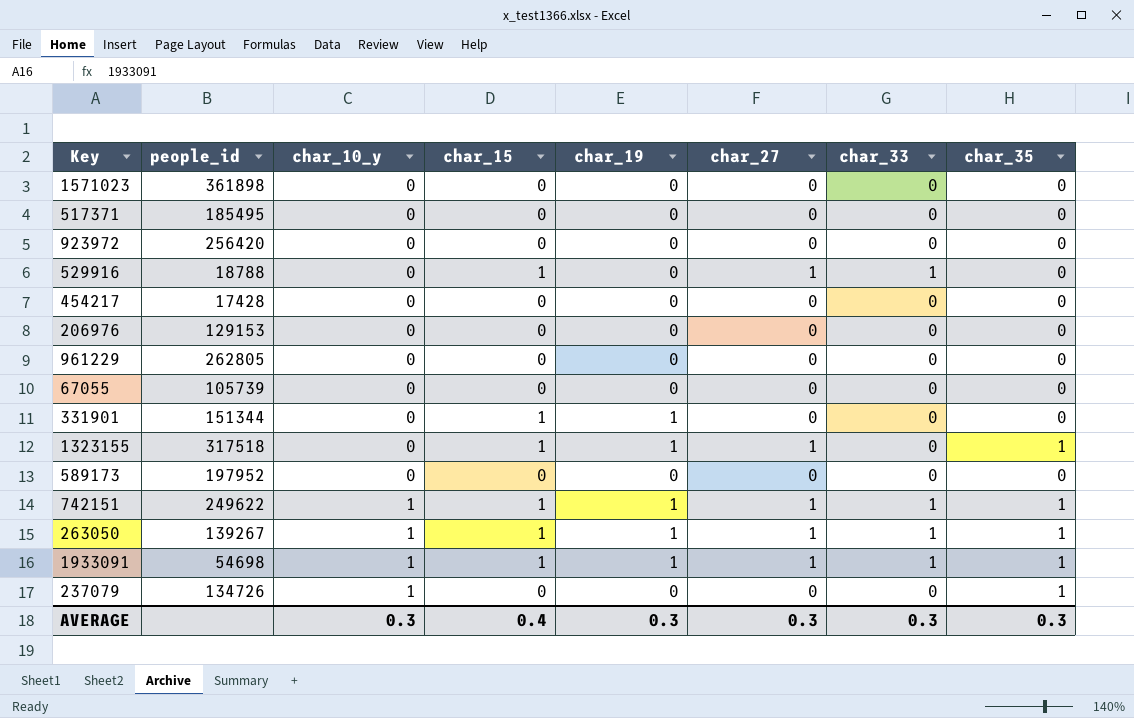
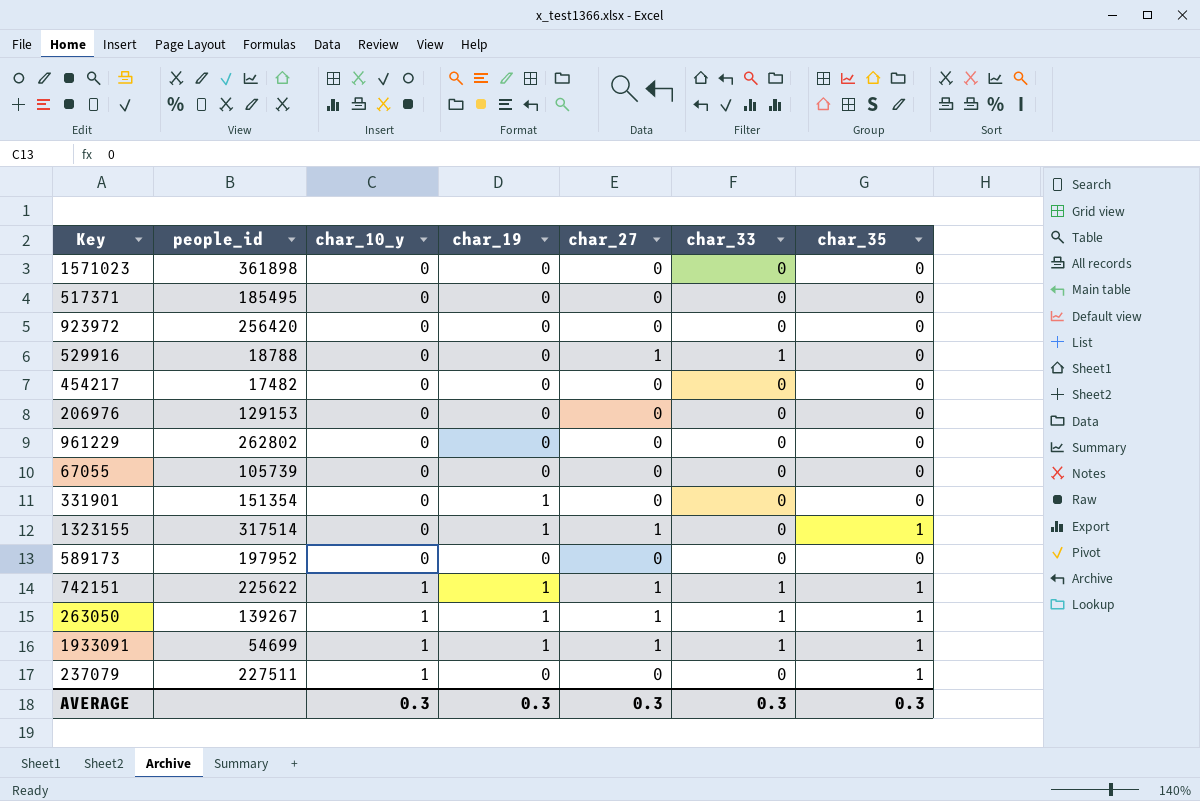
column char_15 | position: 4 -> none
454217 | people_id: 17428 -> 17482
961229 | people_id: 262805 -> 262802
331901 | people_id: 151344 -> 151354
1323155 | people_id: 317518 -> 317514
742151 | people_id: 249622 -> 225622
1933091 | people_id: 54698 -> 54699
237079 | people_id: 134726 -> 227511

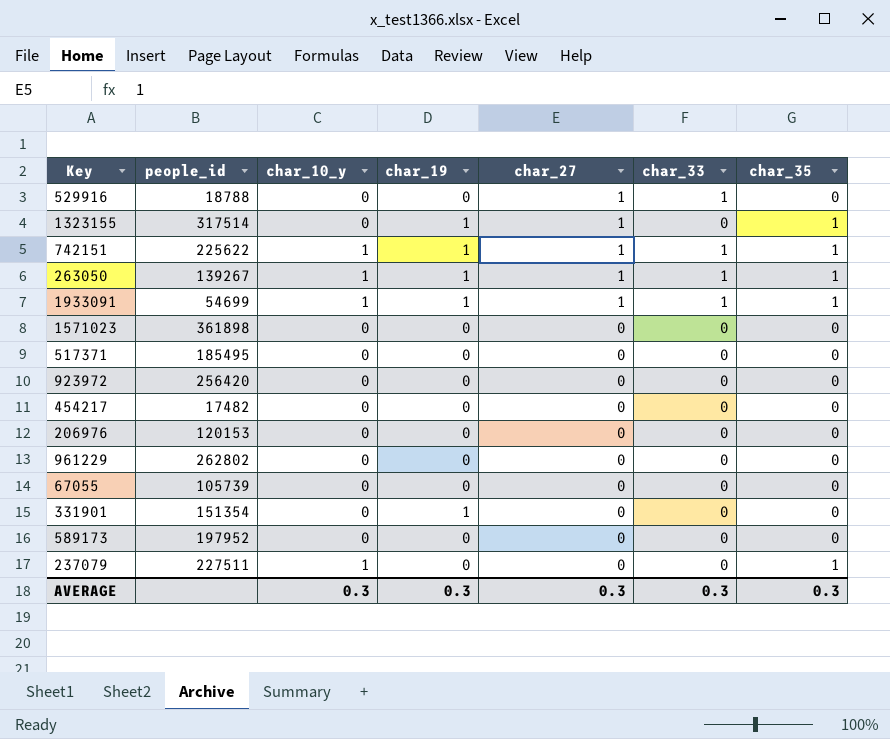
row order: char_10_y ascending -> char_27 descending
206976 | people_id: 129153 -> 120153

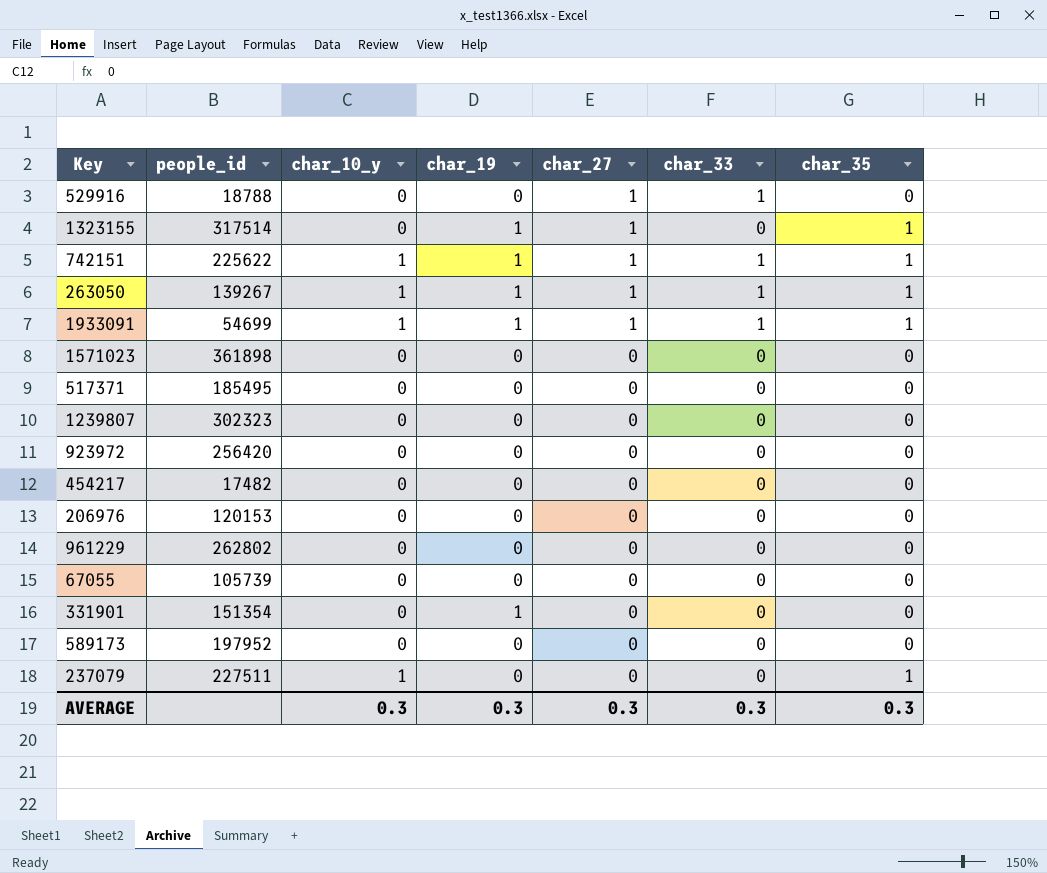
row 1239807: none -> 302323 | 0 | 0 | 0 | 0 | 0

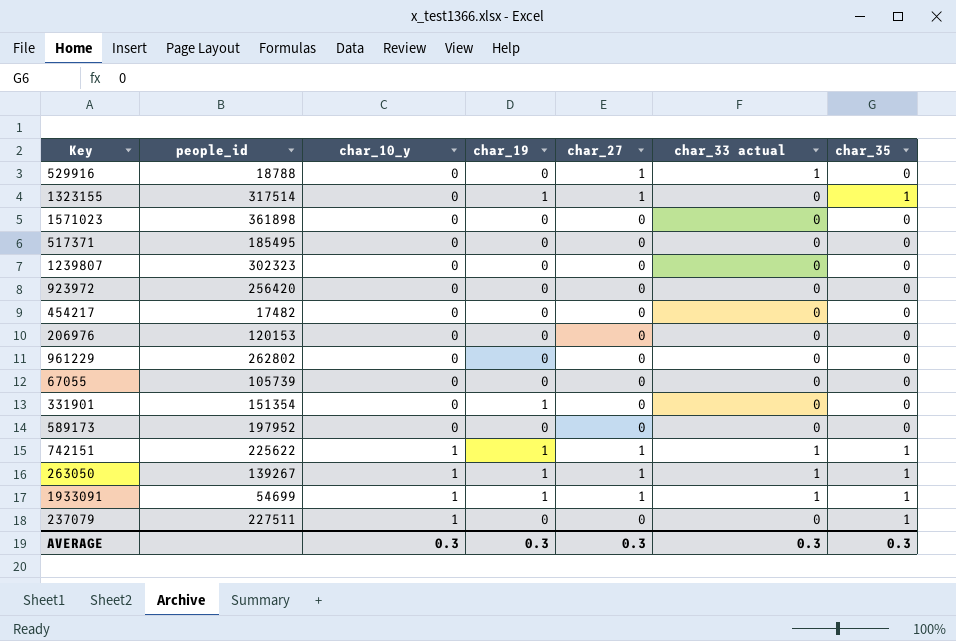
row order: char_27 descending -> char_10_y ascending
column name: char_33 -> char_33 actual

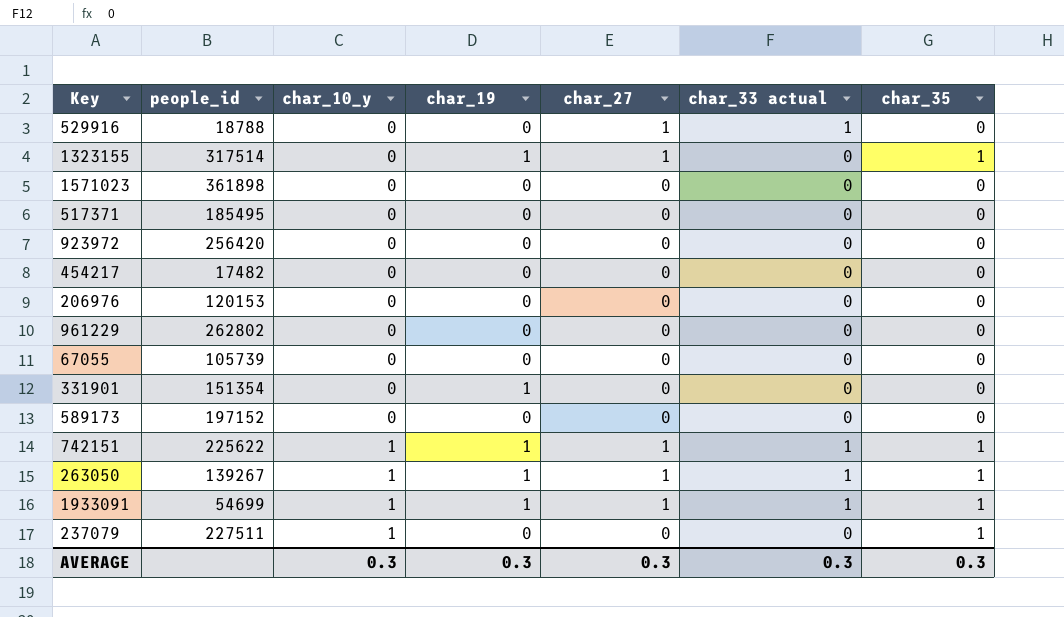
row 1239807: 302323 | 0 | 0 | 0 | 0 | 0 -> none
589173 | people_id: 197952 -> 197152

